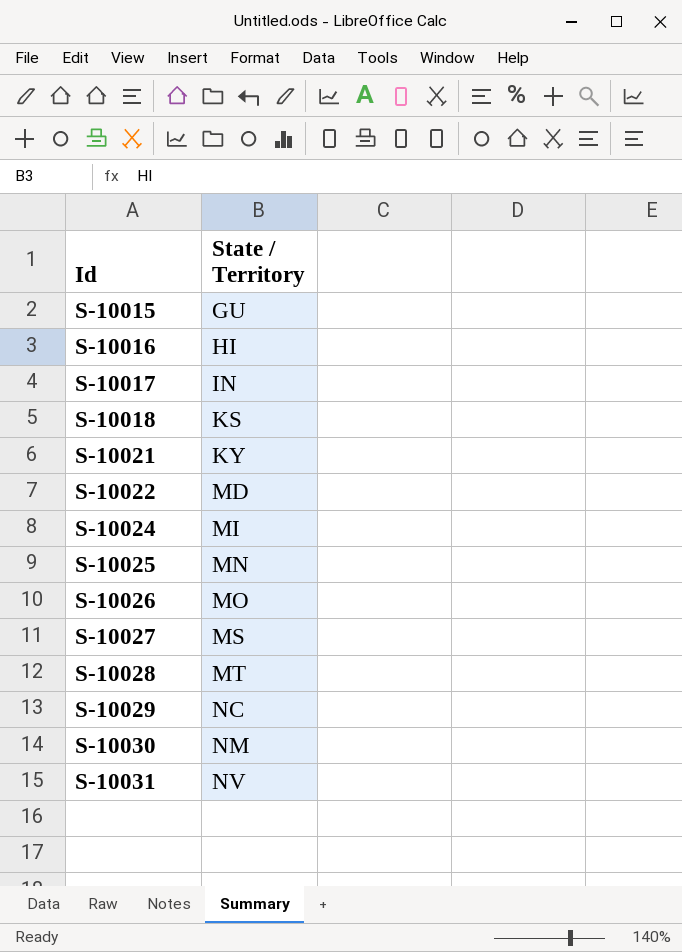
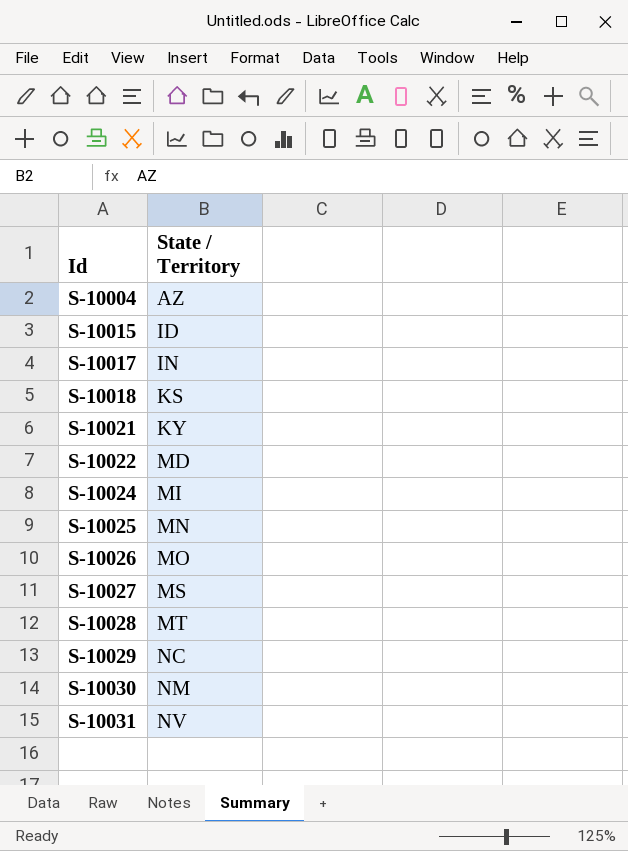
row S-10016: HI -> none
row S-10004: none -> AZ
S-10015 | State / Territory: GU -> ID

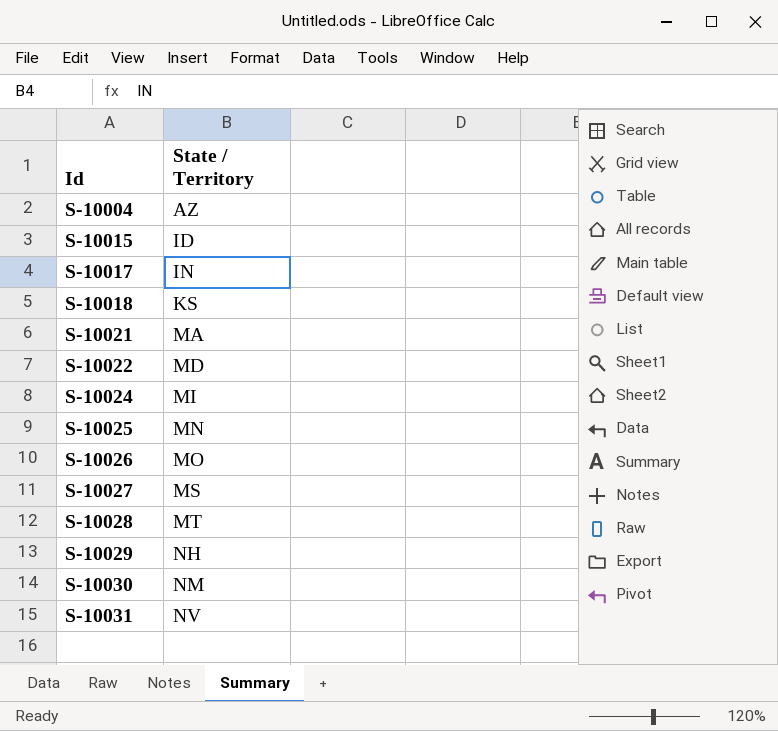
S-10021 | State / Territory: KY -> MA
S-10029 | State / Territory: NC -> NH

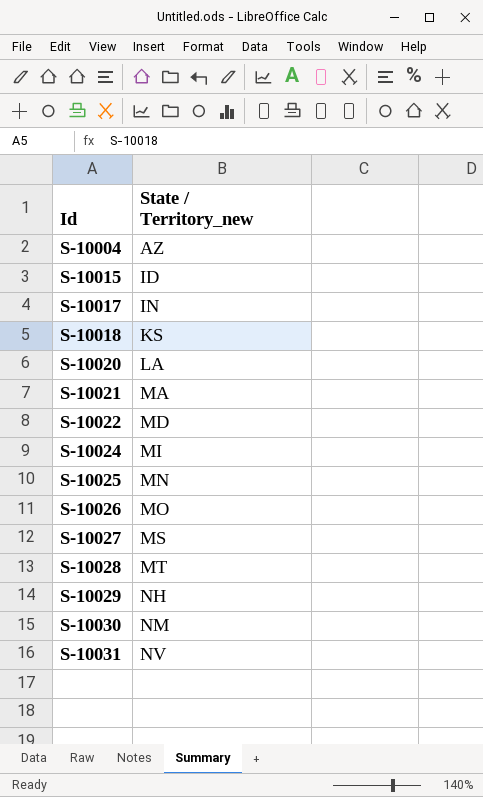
column name: State / Territory -> State / Territory_new
row S-10020: none -> LA

